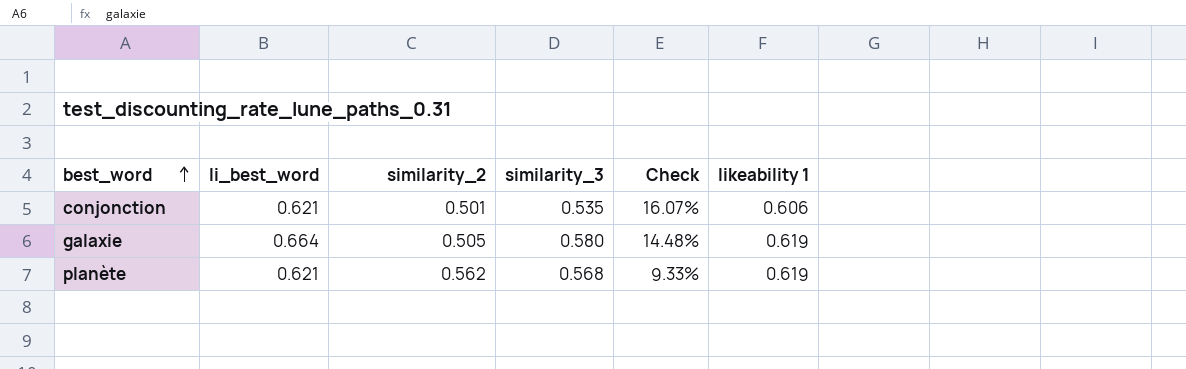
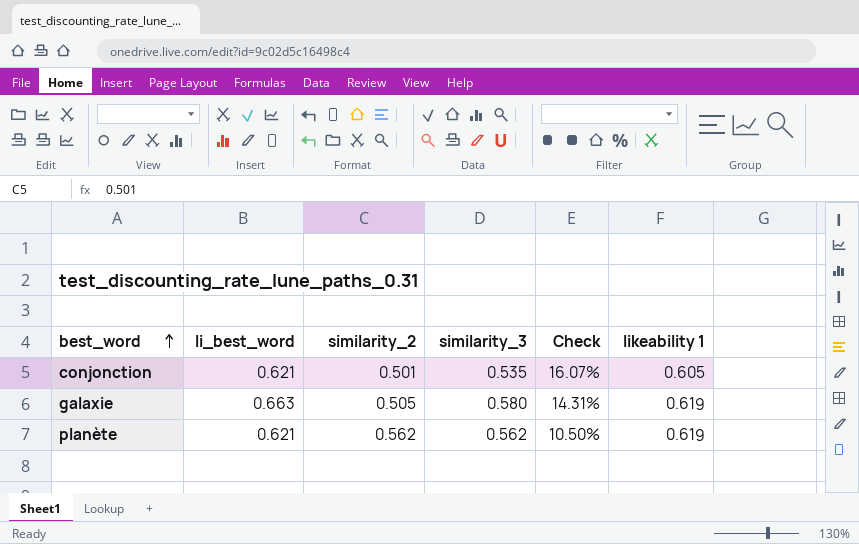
conjonction | likeability 1: 0.606 -> 0.605
galaxie | li_best_word: 0.664 -> 0.663
galaxie | Check: 14.48% -> 14.31%
planète | similarity_3: 0.568 -> 0.562
planète | Check: 9.33% -> 10.50%

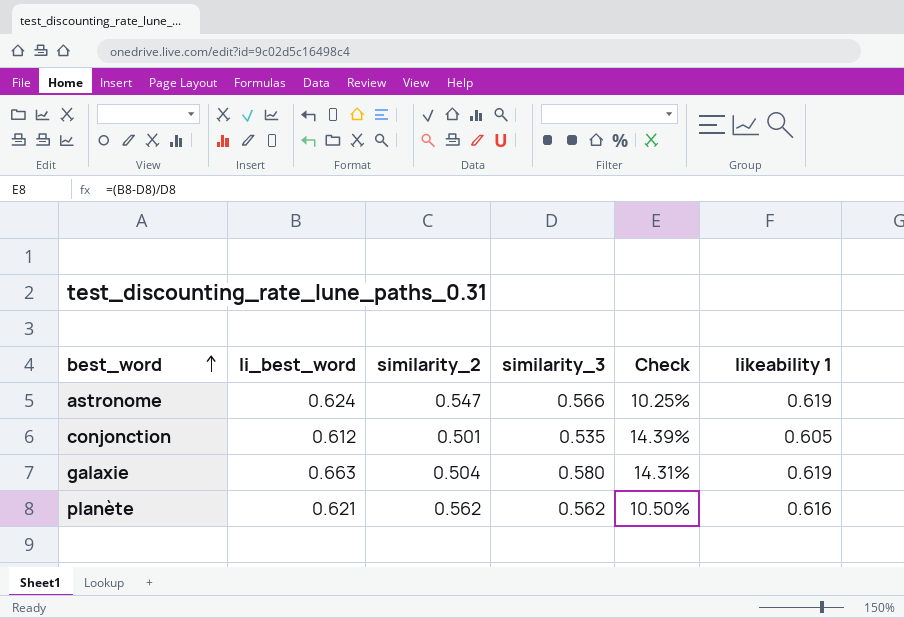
row astronome: none -> 0.624 | 0.547 | 0.566 | 10.25% | 0.619
conjonction | li_best_word: 0.621 -> 0.612
conjonction | Check: 16.07% -> 14.39%
galaxie | similarity_2: 0.505 -> 0.504
planète | likeability 1: 0.619 -> 0.616

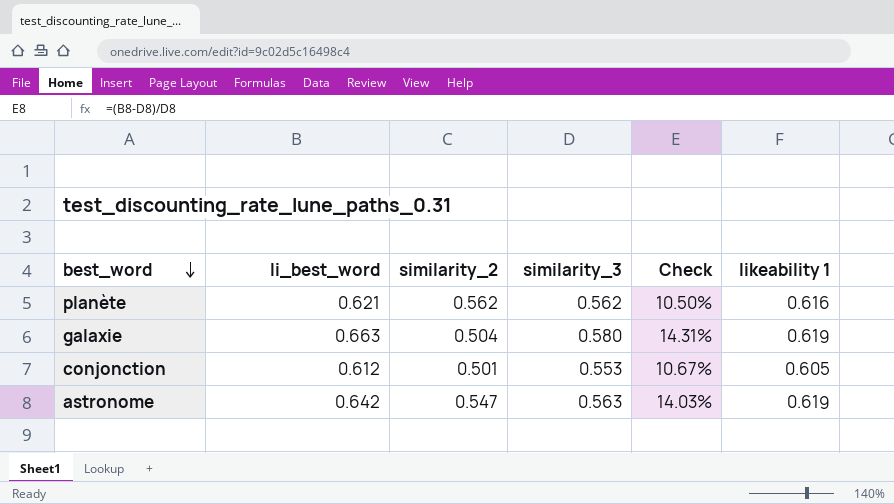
row order: best_word ascending -> best_word descending
conjonction | similarity_3: 0.535 -> 0.553
conjonction | Check: 14.39% -> 10.67%
astronome | li_best_word: 0.624 -> 0.642
astronome | similarity_3: 0.566 -> 0.563
astronome | Check: 10.25% -> 14.03%

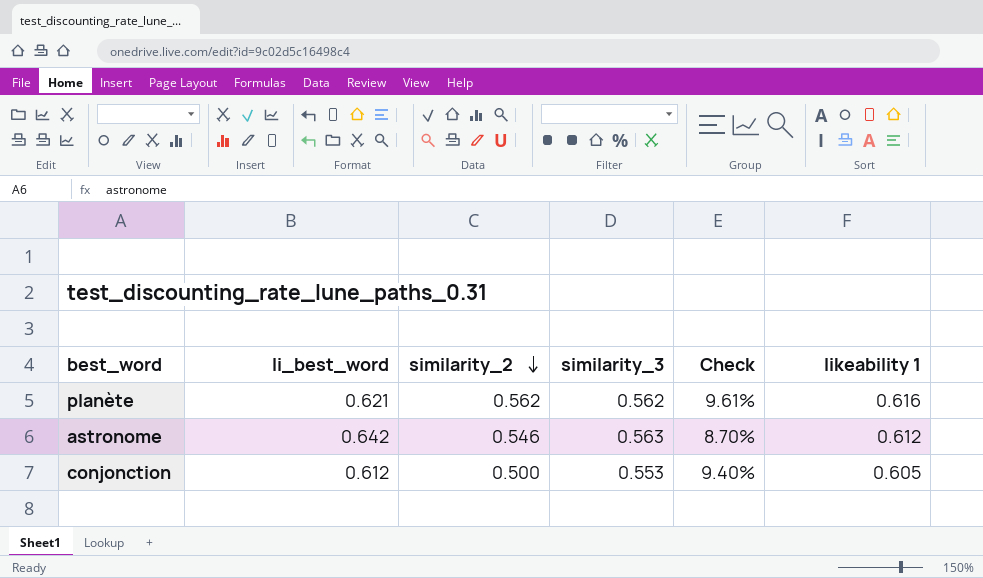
row order: best_word descending -> similarity_2 descending
column Check | formula: ([li_best_word] - [similarity_3]) / [similarity_3] -> ([likeability 1] - [similarity_3]) / [similarity_3]
row galaxie: 0.663 | 0.504 | 0.580 | 14.31% | 0.619 -> none
astronome | similarity_2: 0.547 -> 0.546
astronome | likeability 1: 0.619 -> 0.612
conjonction | similarity_2: 0.501 -> 0.500

